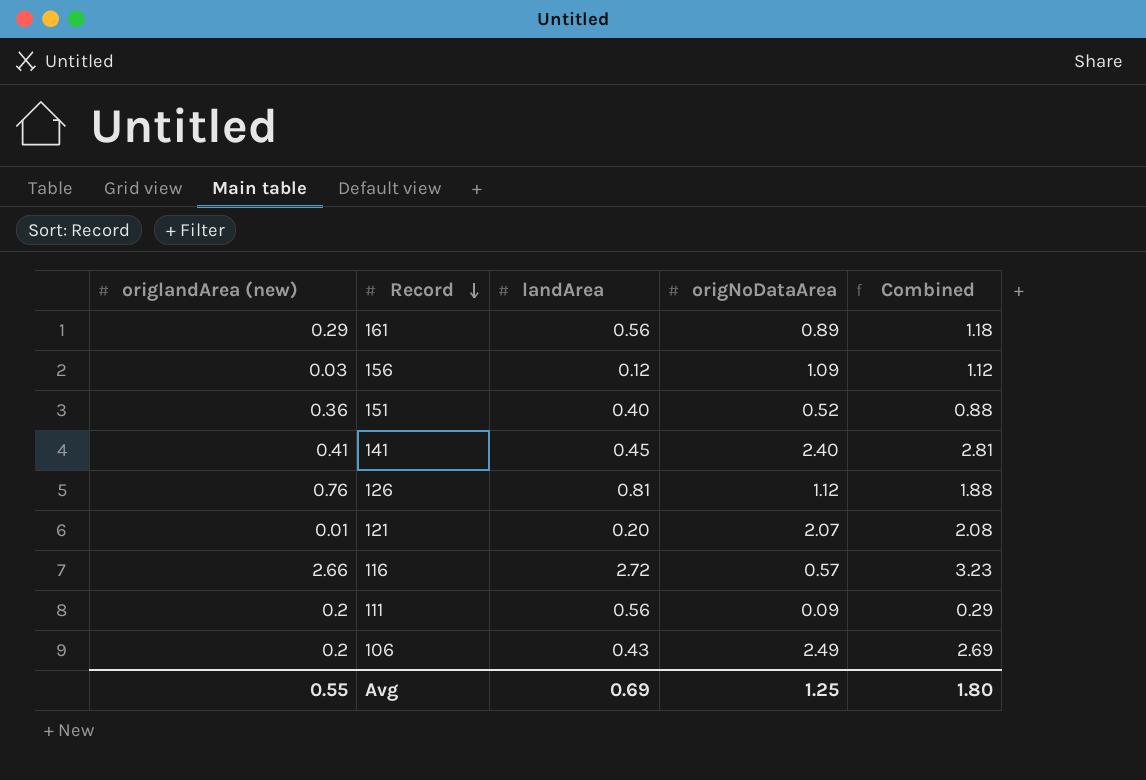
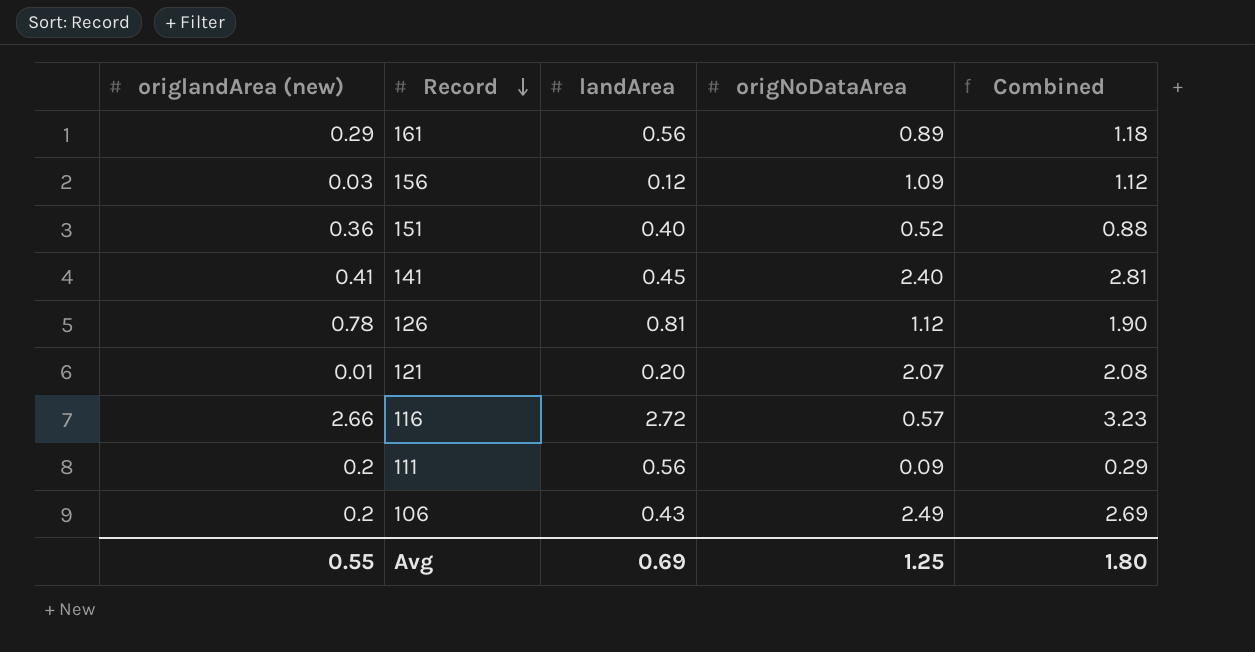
126 | origlandArea (new): 0.76 -> 0.78
126 | Combined: 1.88 -> 1.90

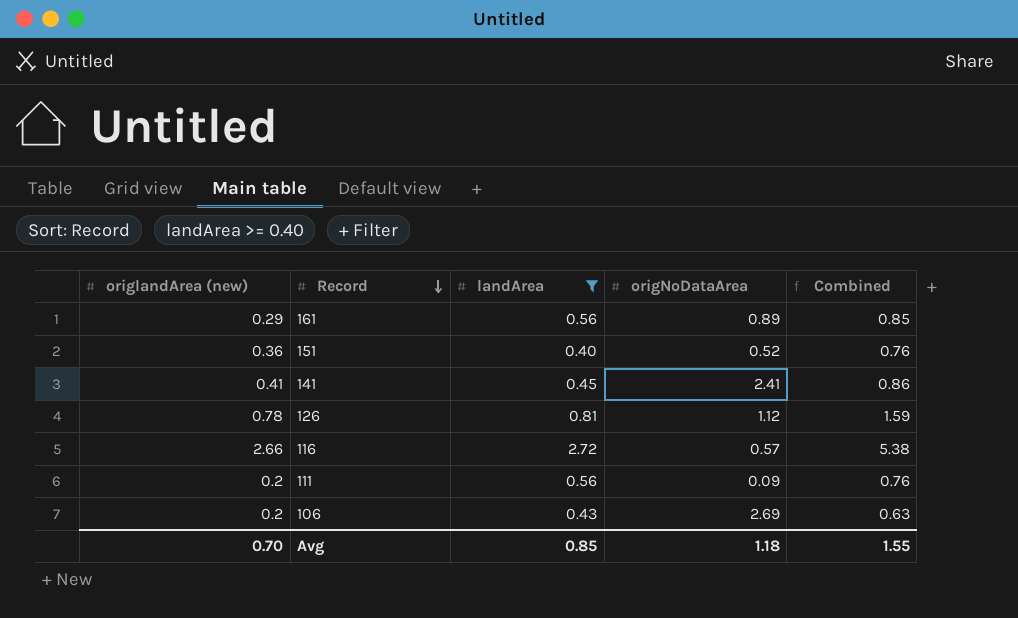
filter: none -> landArea >= 0.40
column Combined | formula: [origlandArea (new)] + [origNoDataArea] -> [origlandArea (new)] + [landArea]
141 | origNoDataArea: 2.40 -> 2.41
106 | origNoDataArea: 2.49 -> 2.69
Avg | origlandArea (new): 0.55 -> 0.70
Avg | landArea: 0.69 -> 0.85
Avg | origNoDataArea: 1.25 -> 1.18
Avg | Combined: 1.80 -> 1.55

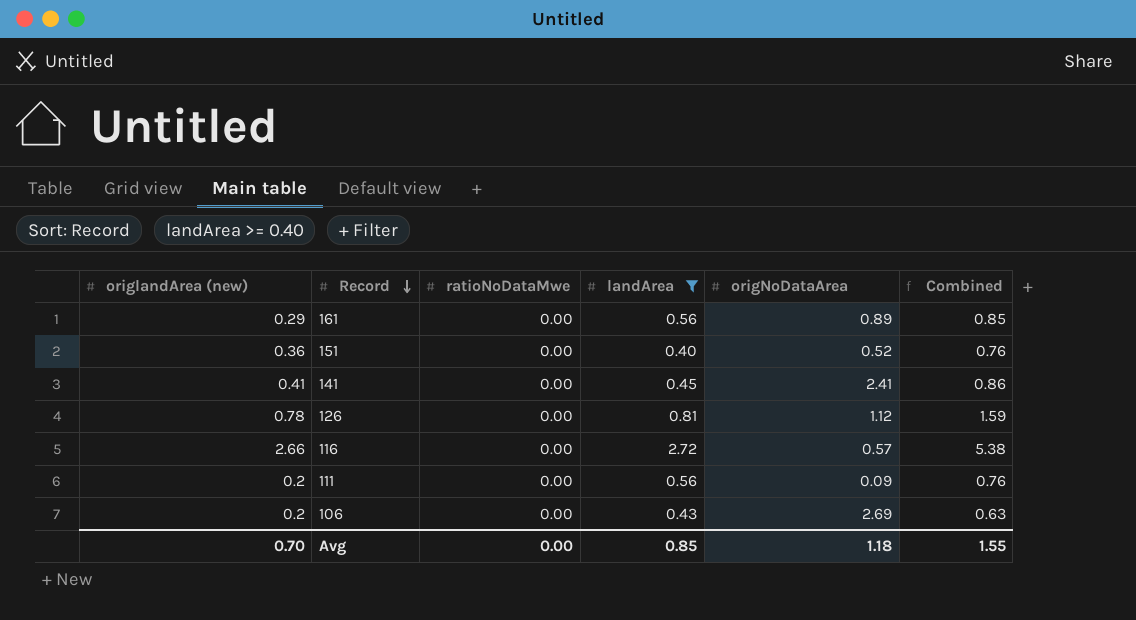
column ratioNoDataMwe | position: none -> 3

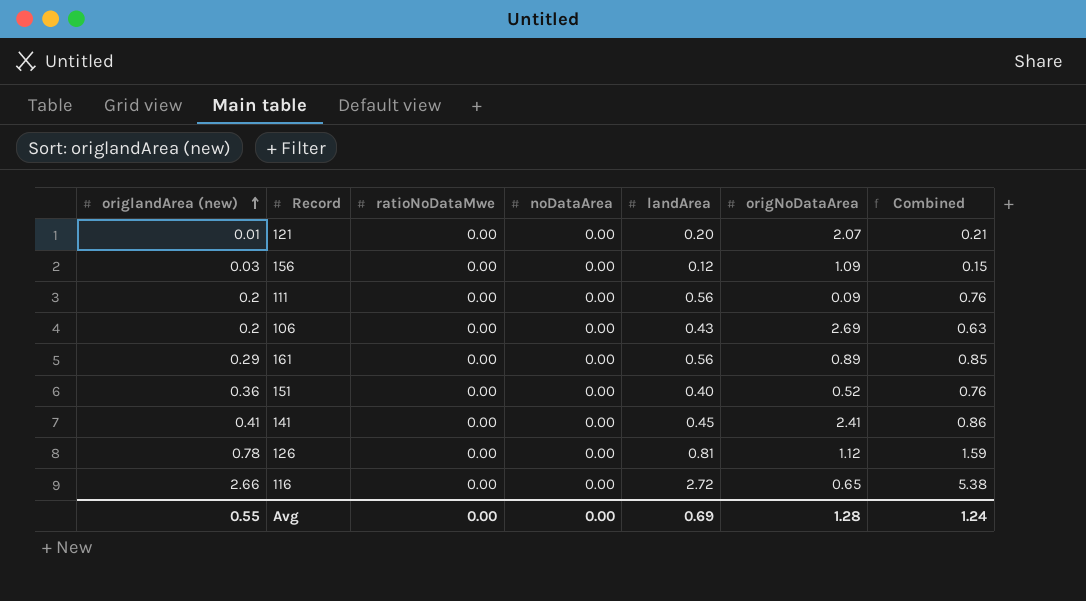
filter: landArea >= 0.40 -> none
row order: Record descending -> origlandArea (new) ascending
column noDataArea | position: none -> 4
116 | origNoDataArea: 0.57 -> 0.65
Avg | origlandArea (new): 0.70 -> 0.55
Avg | landArea: 0.85 -> 0.69
Avg | origNoDataArea: 1.18 -> 1.28
Avg | Combined: 1.55 -> 1.24

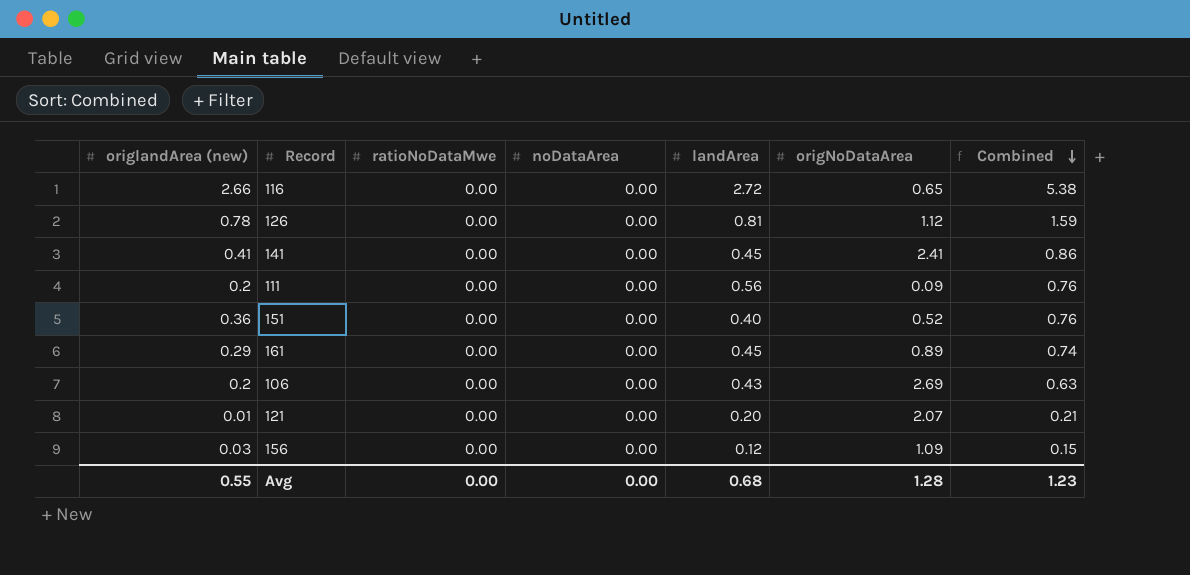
row order: origlandArea (new) ascending -> Combined descending
161 | landArea: 0.56 -> 0.45
161 | Combined: 0.85 -> 0.74
Avg | landArea: 0.69 -> 0.68
Avg | Combined: 1.24 -> 1.23

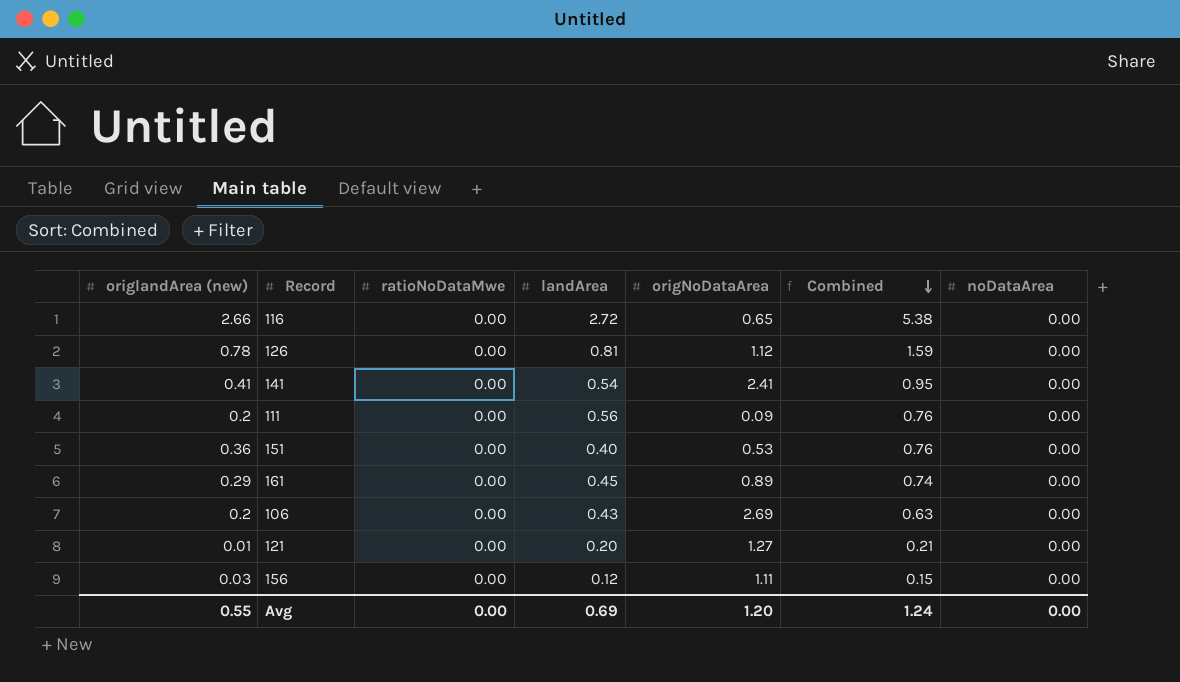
column noDataArea | position: 4 -> 7
141 | landArea: 0.45 -> 0.54
141 | Combined: 0.86 -> 0.95
151 | origNoDataArea: 0.52 -> 0.53
121 | origNoDataArea: 2.07 -> 1.27
156 | origNoDataArea: 1.09 -> 1.11
Avg | landArea: 0.68 -> 0.69
Avg | origNoDataArea: 1.28 -> 1.20
Avg | Combined: 1.23 -> 1.24

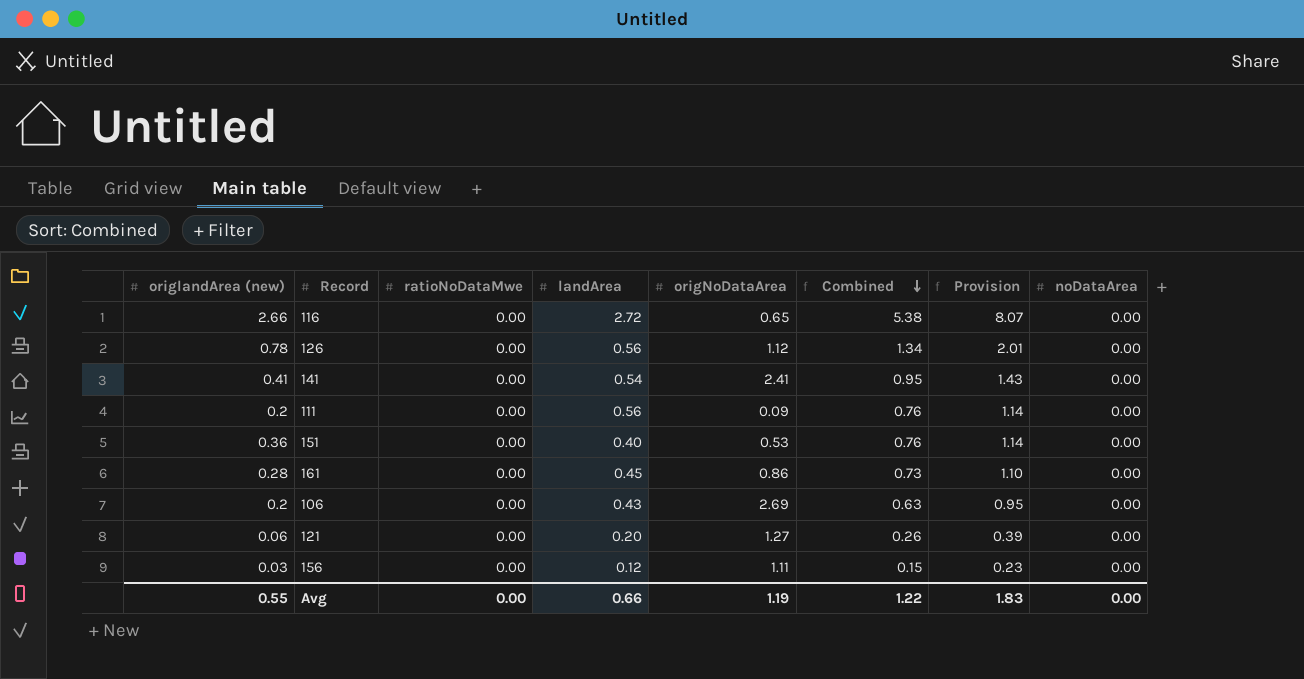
column Provision | formula: none -> [Combined] * 1.5
126 | landArea: 0.81 -> 0.56
126 | Combined: 1.59 -> 1.34
161 | origlandArea (new): 0.29 -> 0.28
161 | origNoDataArea: 0.89 -> 0.86
161 | Combined: 0.74 -> 0.73
121 | origlandArea (new): 0.01 -> 0.06
121 | Combined: 0.21 -> 0.26
Avg | landArea: 0.69 -> 0.66
Avg | origNoDataArea: 1.20 -> 1.19
Avg | Combined: 1.24 -> 1.22

